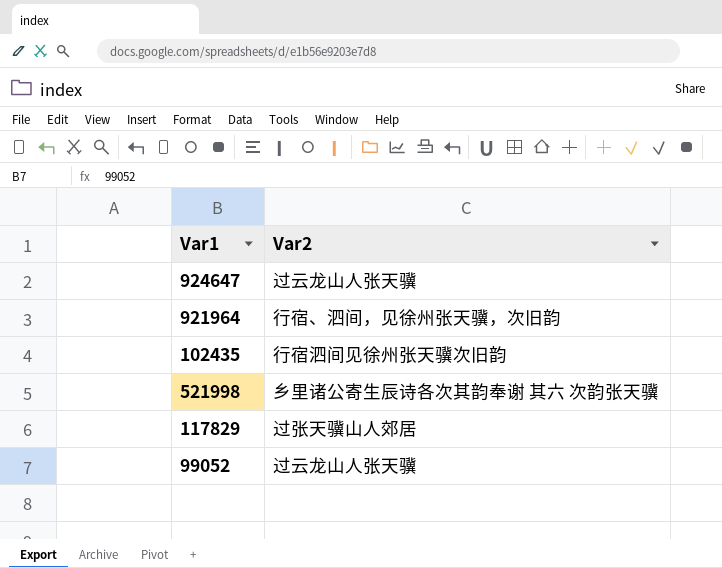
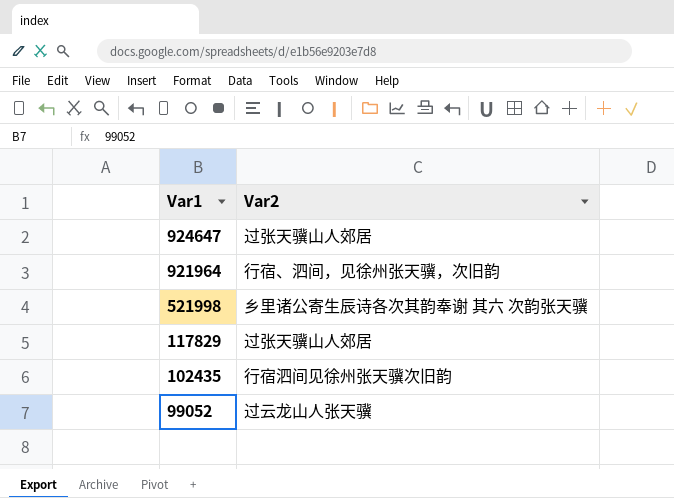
row order: none -> Var1 descending
924647 | Var2: 过云龙山人张天骥 -> 过张天骥山人郊居

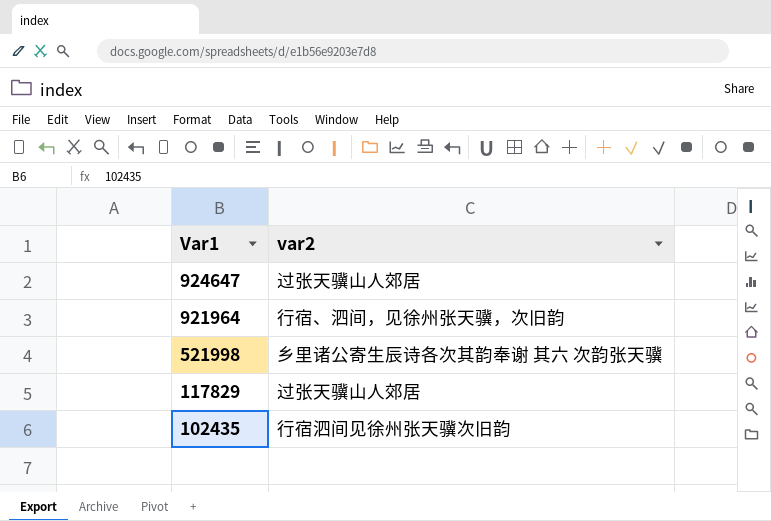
column name: Var2 -> var2
row 99052: 过云龙山人张天骥 -> none

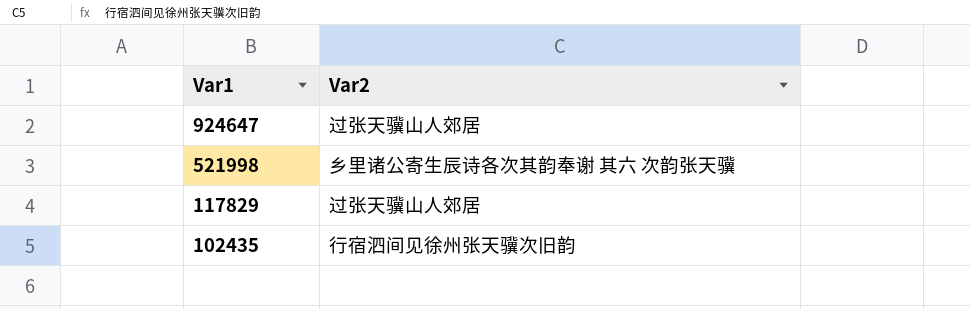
column name: var2 -> Var2
row 921964: 行宿、泗间，见徐州张天骥，次旧韵 -> none

